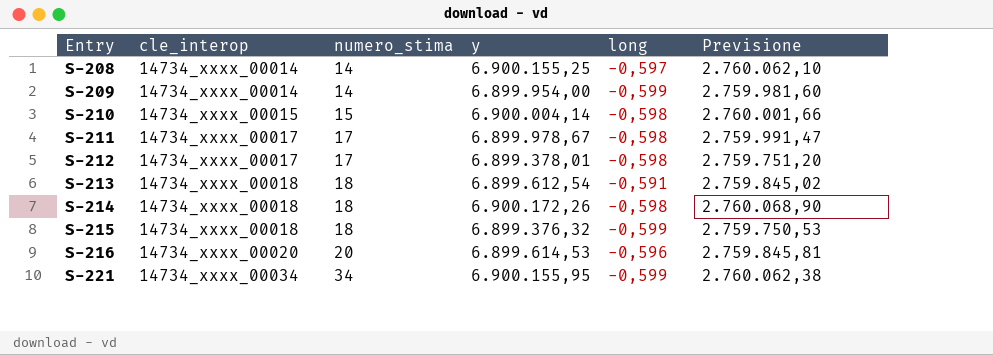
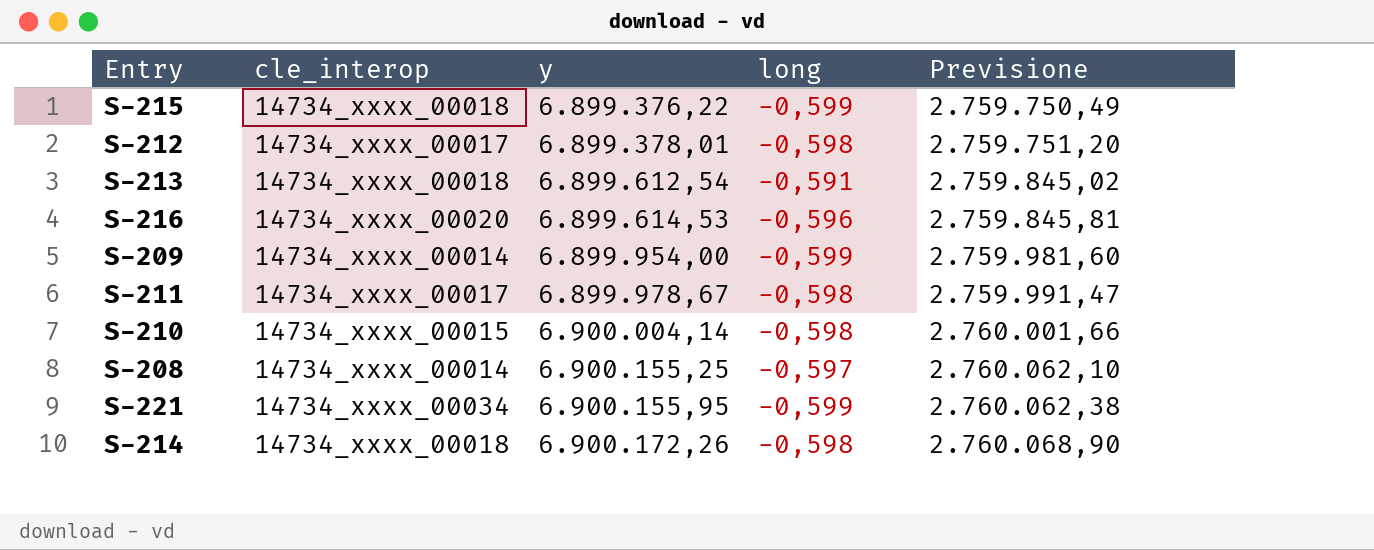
row order: Entry ascending -> y ascending
column numero_stima | position: 3 -> none
S-215 | y: 6.899.376,32 -> 6.899.376,22
S-215 | Previsione: 2.759.750,53 -> 2.759.750,49

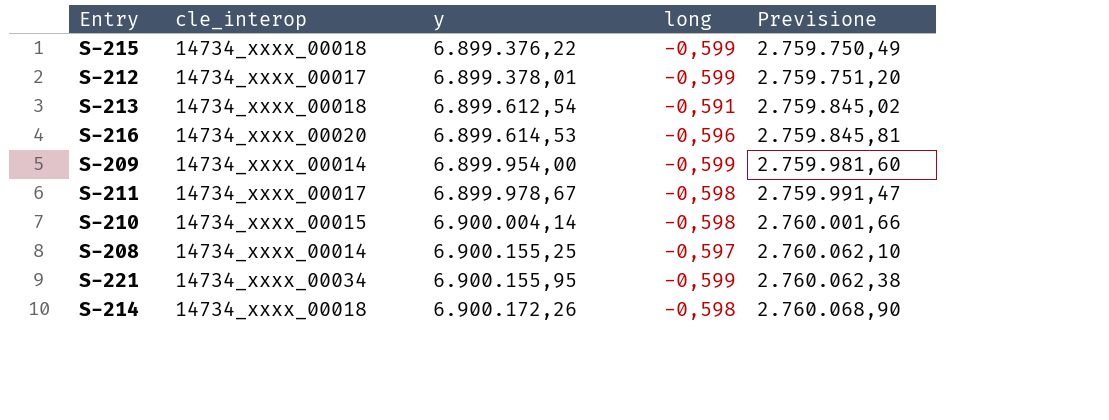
S-212 | long: -0,598 -> -0,599

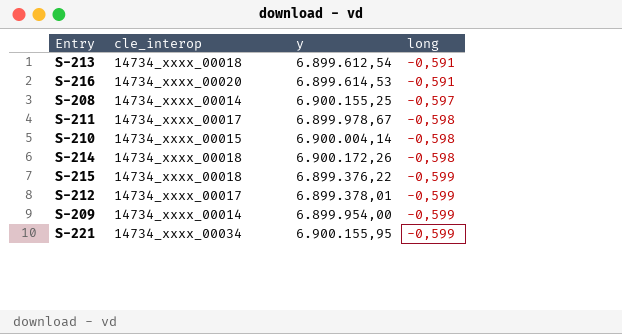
row order: y ascending -> long descending
column Previsione | formula: [y] * 0,4 -> none
S-216 | long: -0,596 -> -0,591

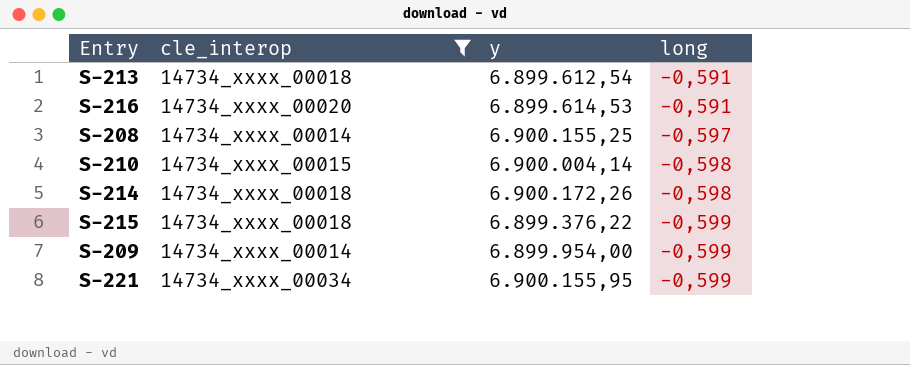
filter: none -> cle_interop != 14734_xxxx_00017

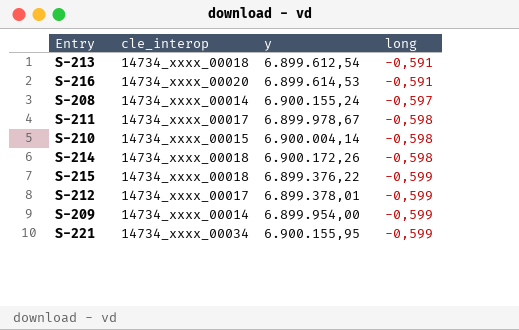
filter: cle_interop != 14734_xxxx_00017 -> none
S-208 | y: 6.900.155,25 -> 6.900.155,24

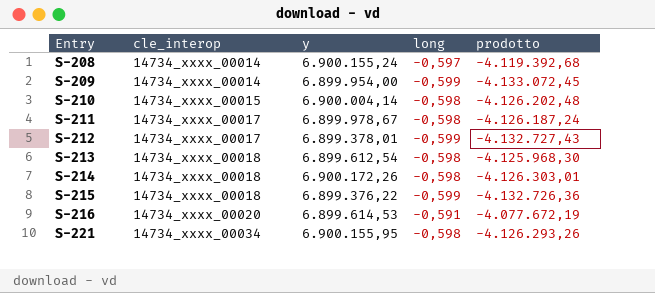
row order: long descending -> Entry ascending
column prodotto | formula: none -> [y] * [long]
S-213 | long: -0,591 -> -0,598
S-221 | long: -0,599 -> -0,598

